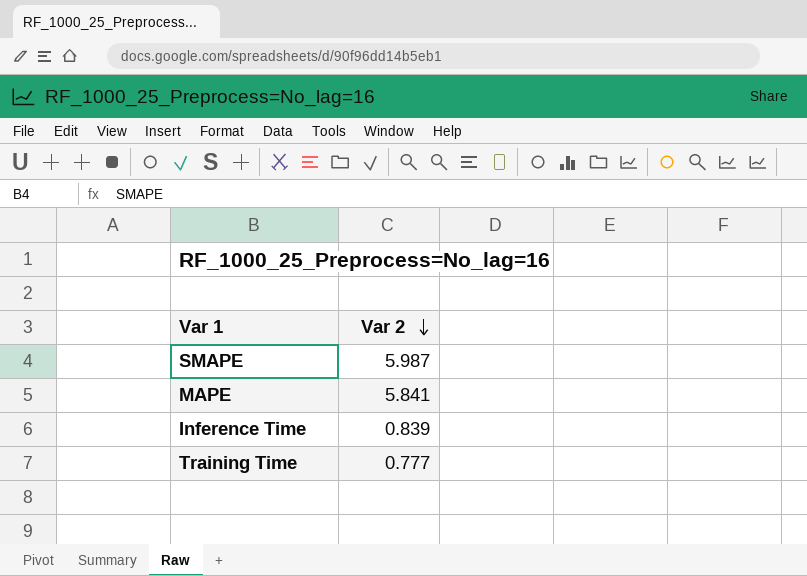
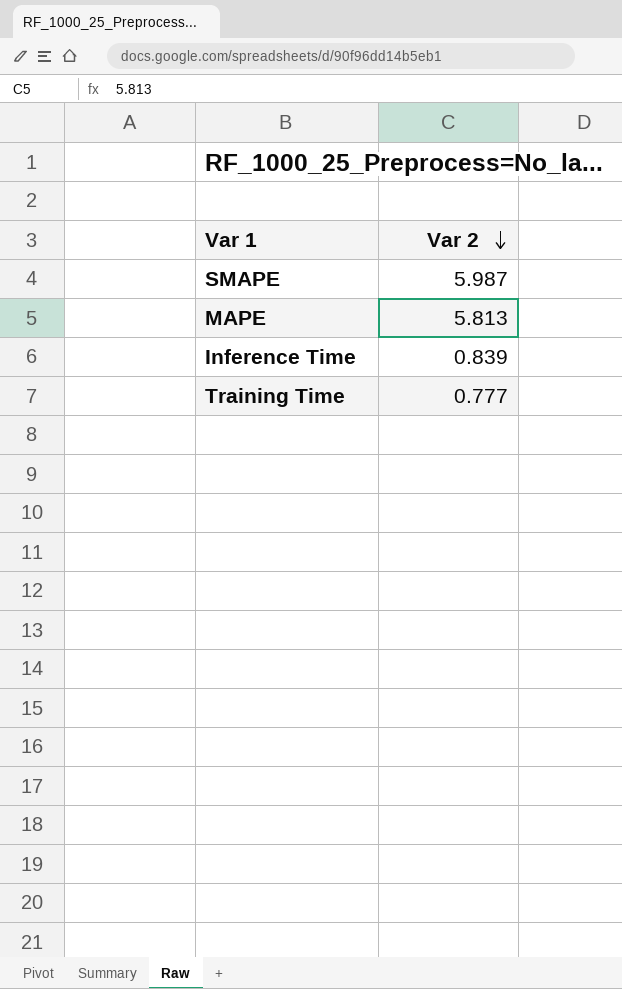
MAPE | Var 2: 5.841 -> 5.813

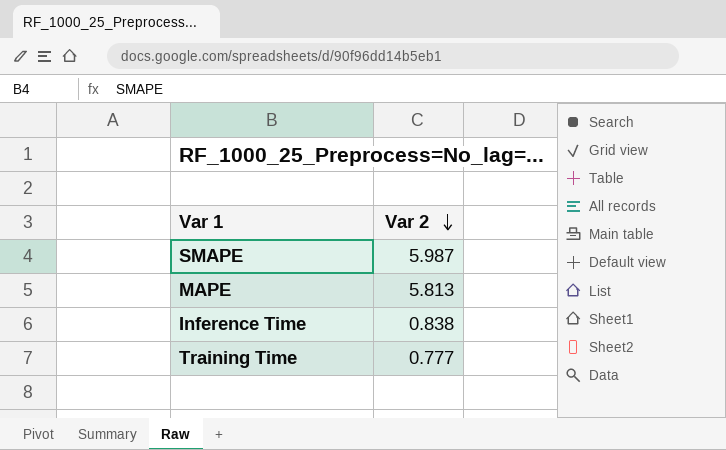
Inference Time | Var 2: 0.839 -> 0.838

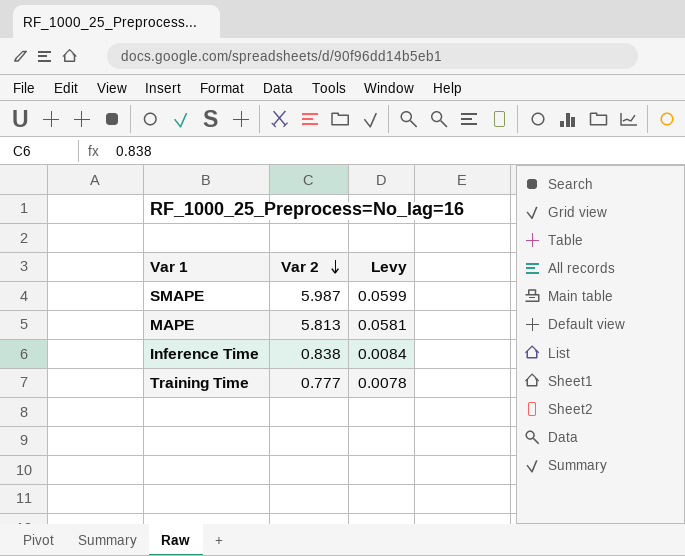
column Levy | formula: none -> [Var 2] * 0.01

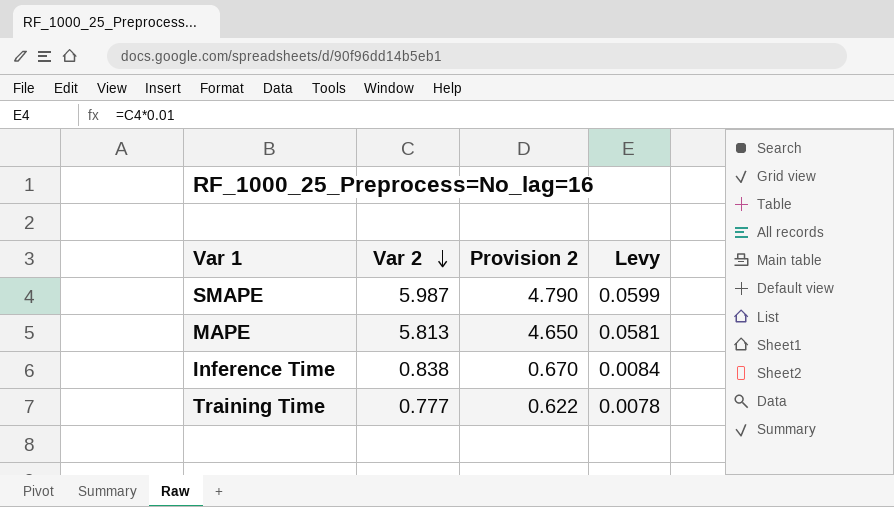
column Provision 2 | formula: none -> [Var 2] * 0.8

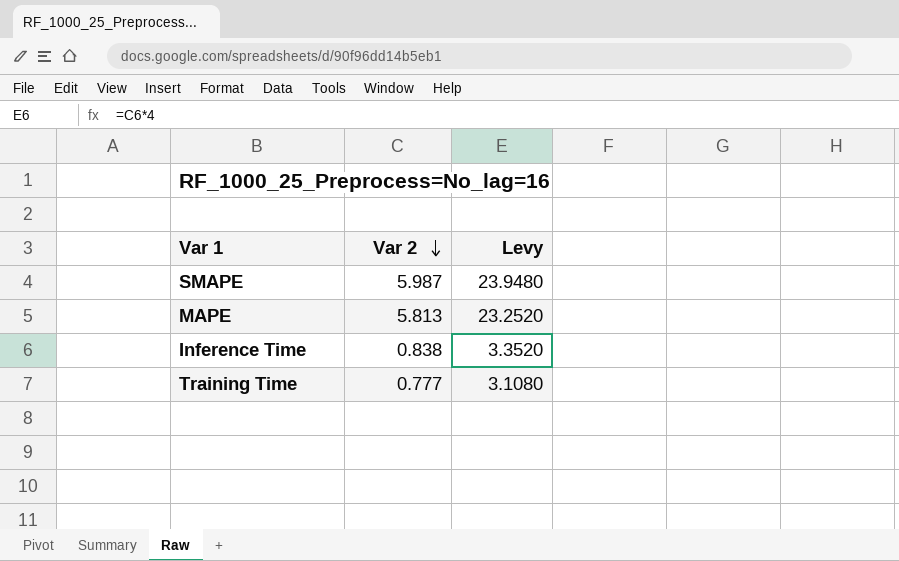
column Provision 2 | formula: [Var 2] * 0.8 -> none
column Levy | formula: [Var 2] * 0.01 -> [Var 2] * 4

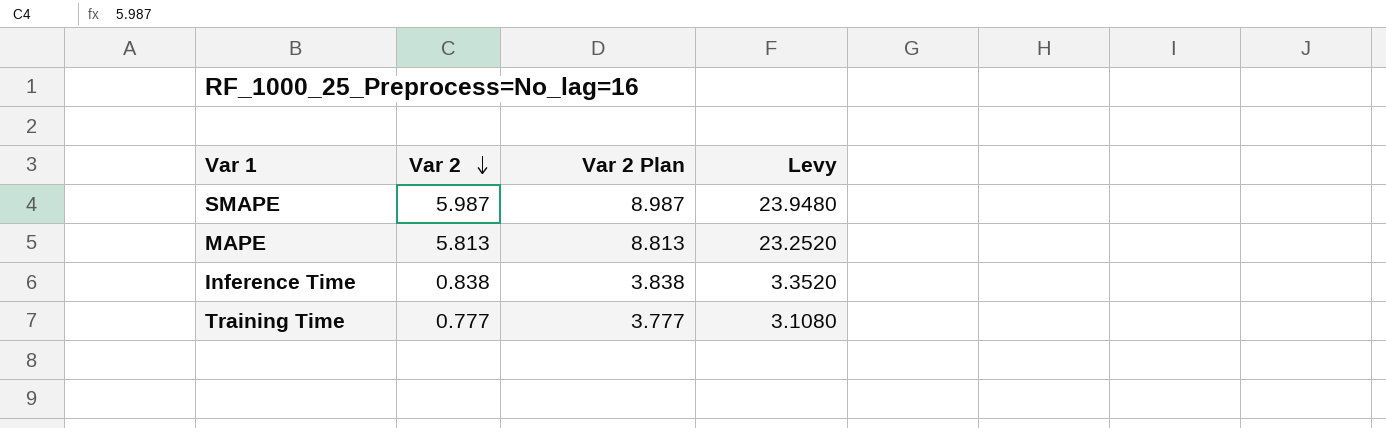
column Var 2 Plan | formula: none -> [Var 2] + 3

